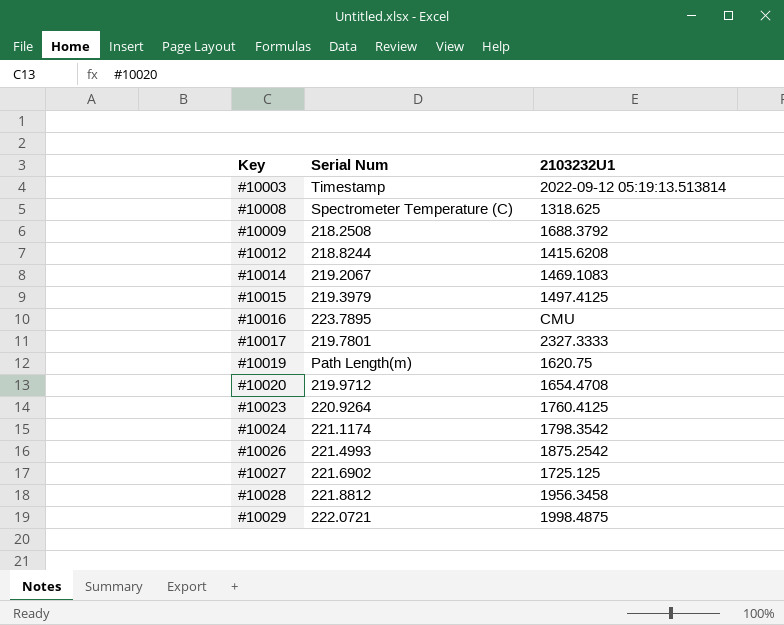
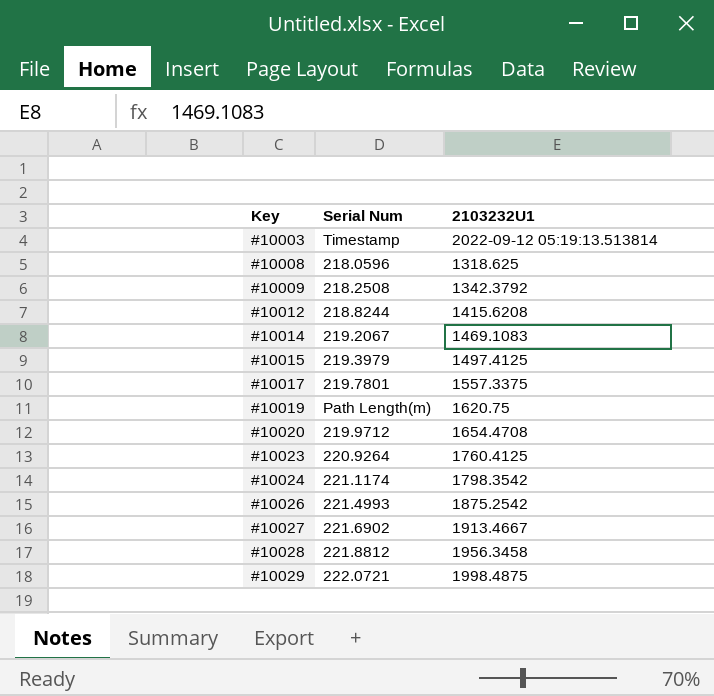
row #10016: 223.7895 | CMU -> none
#10008 | Serial Num: Spectrometer Temperature (C) -> 218.0596
#10009 | 2103232U1: 1688.3792 -> 1342.3792
#10017 | 2103232U1: 2327.3333 -> 1557.3375
#10027 | 2103232U1: 1725.125 -> 1913.4667

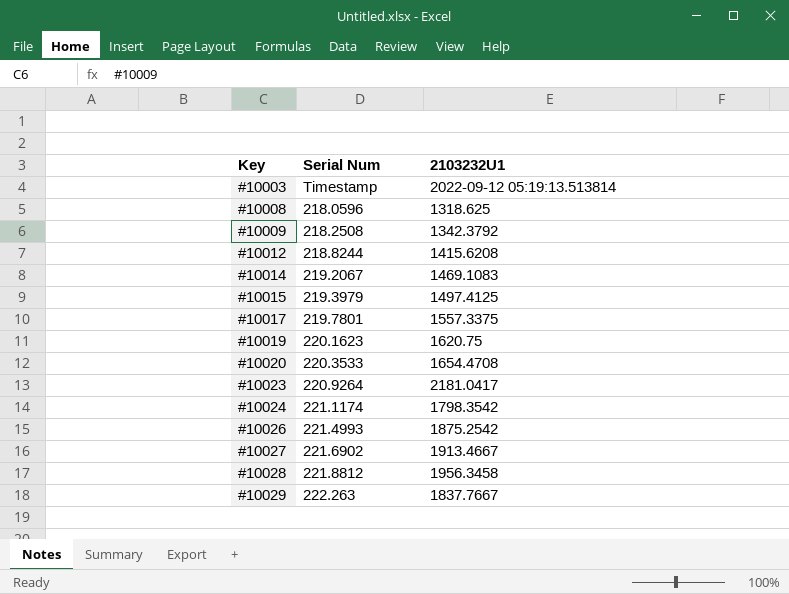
#10019 | Serial Num: Path Length(m) -> 220.1623
#10020 | Serial Num: 219.9712 -> 220.3533
#10023 | 2103232U1: 1760.4125 -> 2181.0417
#10029 | Serial Num: 222.0721 -> 222.263
#10029 | 2103232U1: 1998.4875 -> 1837.7667

